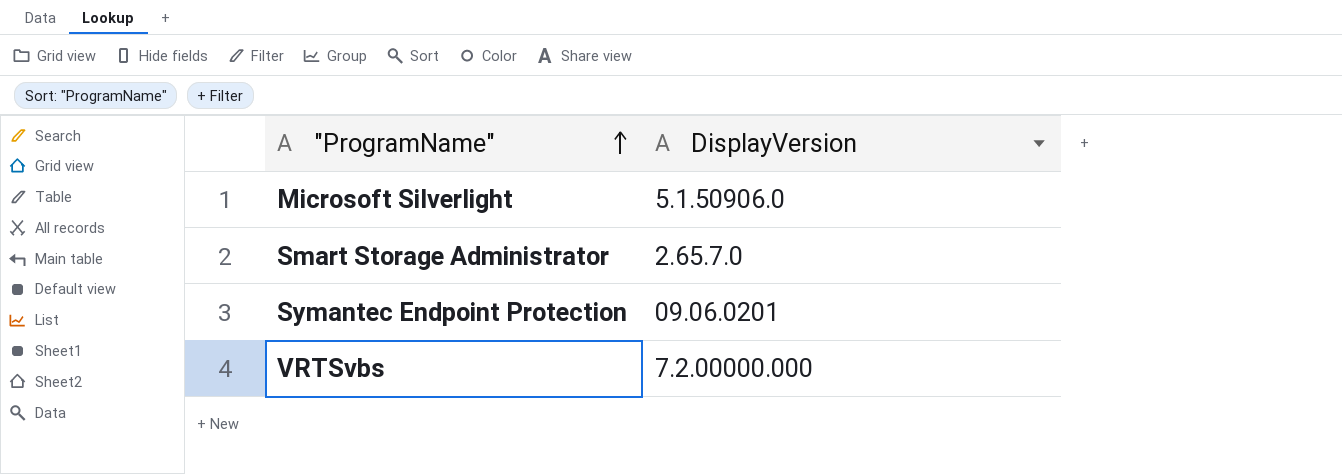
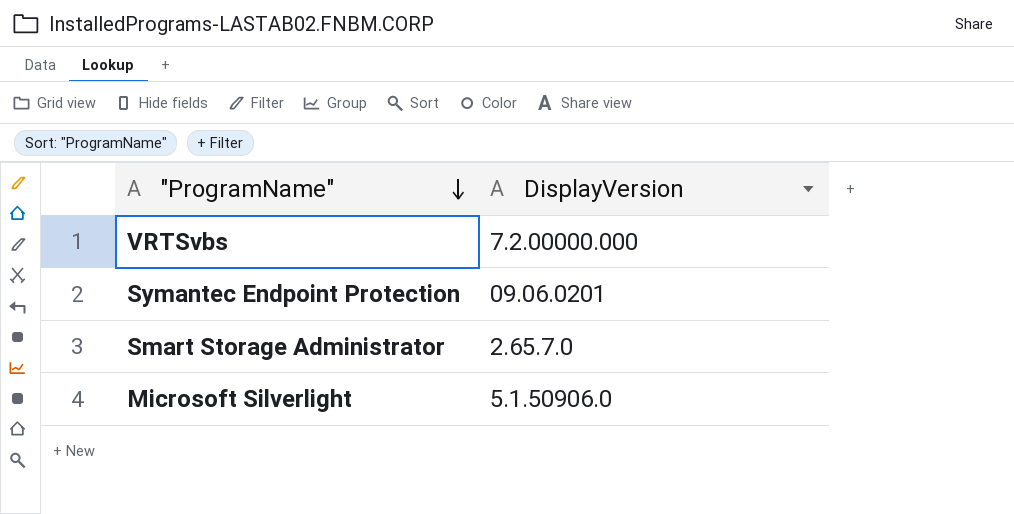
row order: "ProgramName" ascending -> "ProgramName" descending

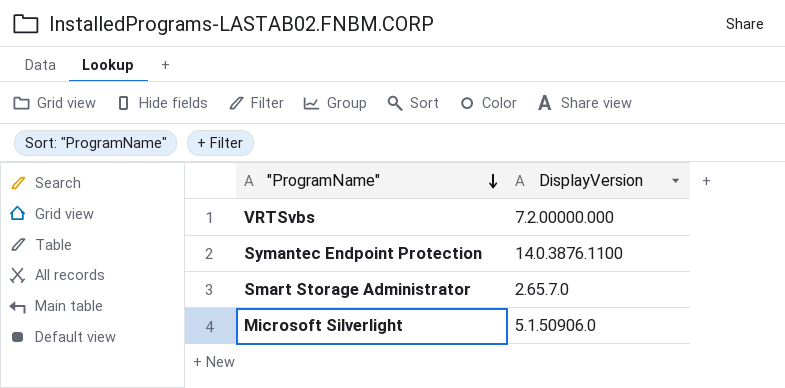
Symantec Endpoint Protection | DisplayVersion: 09.06.0201 -> 14.0.3876.1100

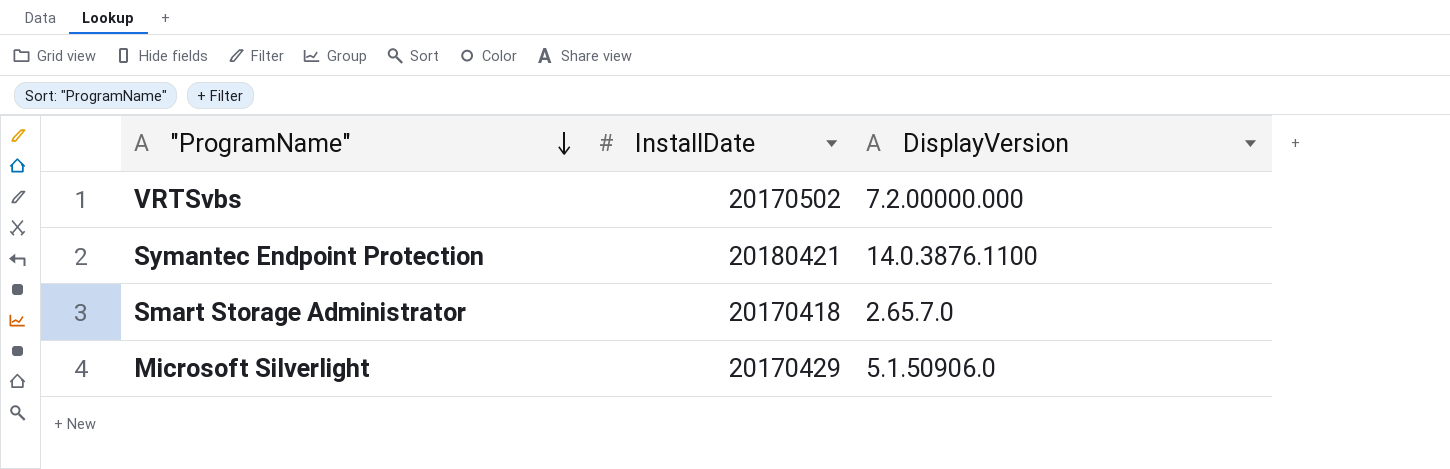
column InstallDate | position: none -> 2

